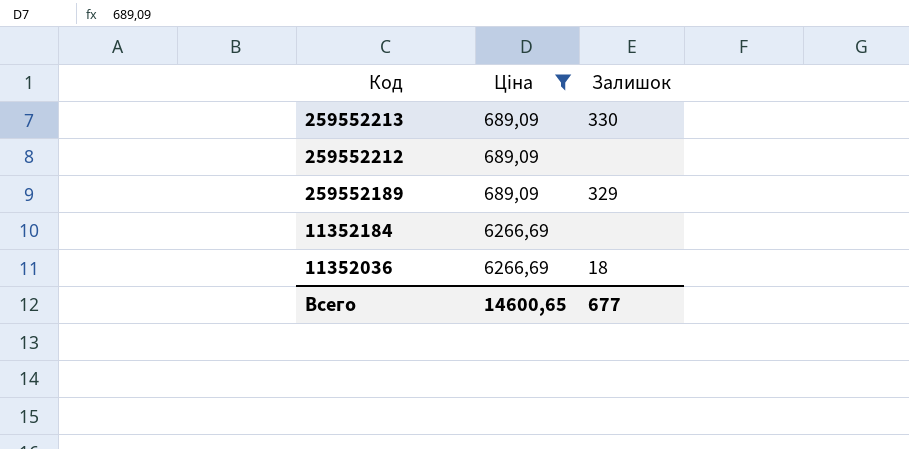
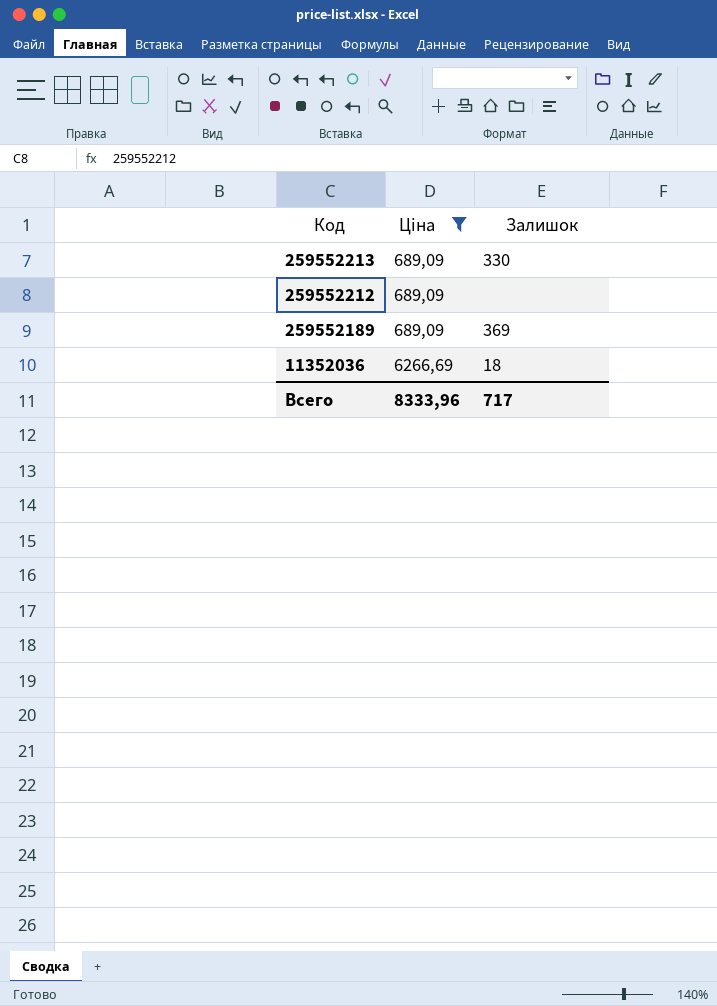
row 11352184: 6266,69 | none -> none
259552189 | Залишок: 329 -> 369
Всего | Ціна: 14600,65 -> 8333,96
Всего | Залишок: 677 -> 717

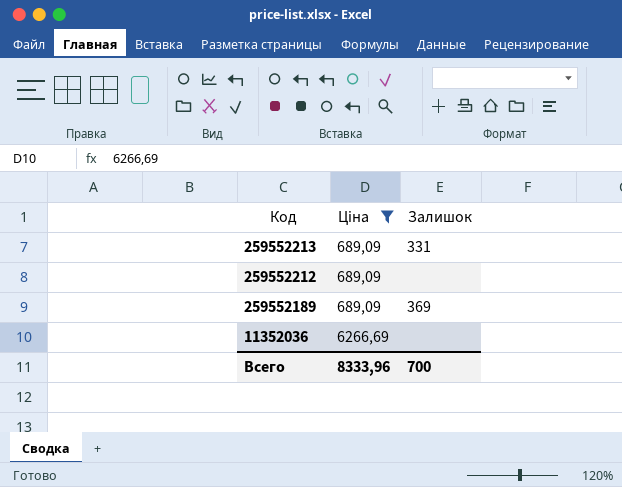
259552213 | Залишок: 330 -> 331
11352036 | Залишок: 18 -> none
Всего | Залишок: 717 -> 700

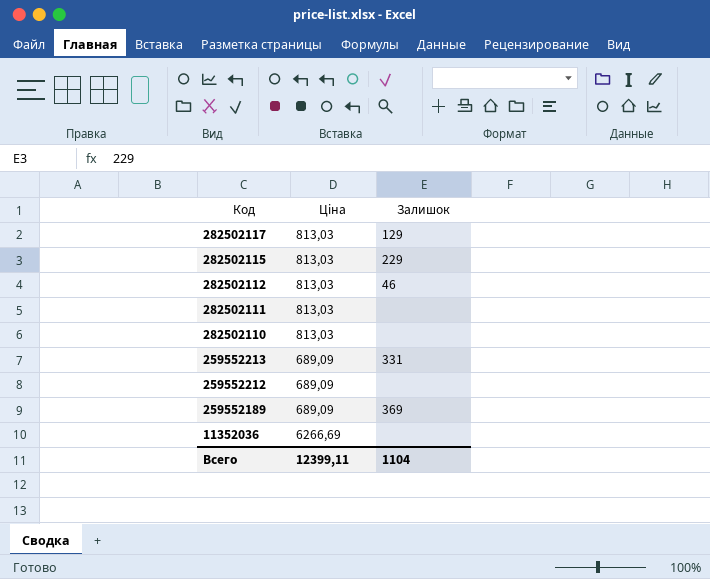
filter: Ціна != 813,03 -> none
Всего | Ціна: 8333,96 -> 12399,11
Всего | Залишок: 700 -> 1104

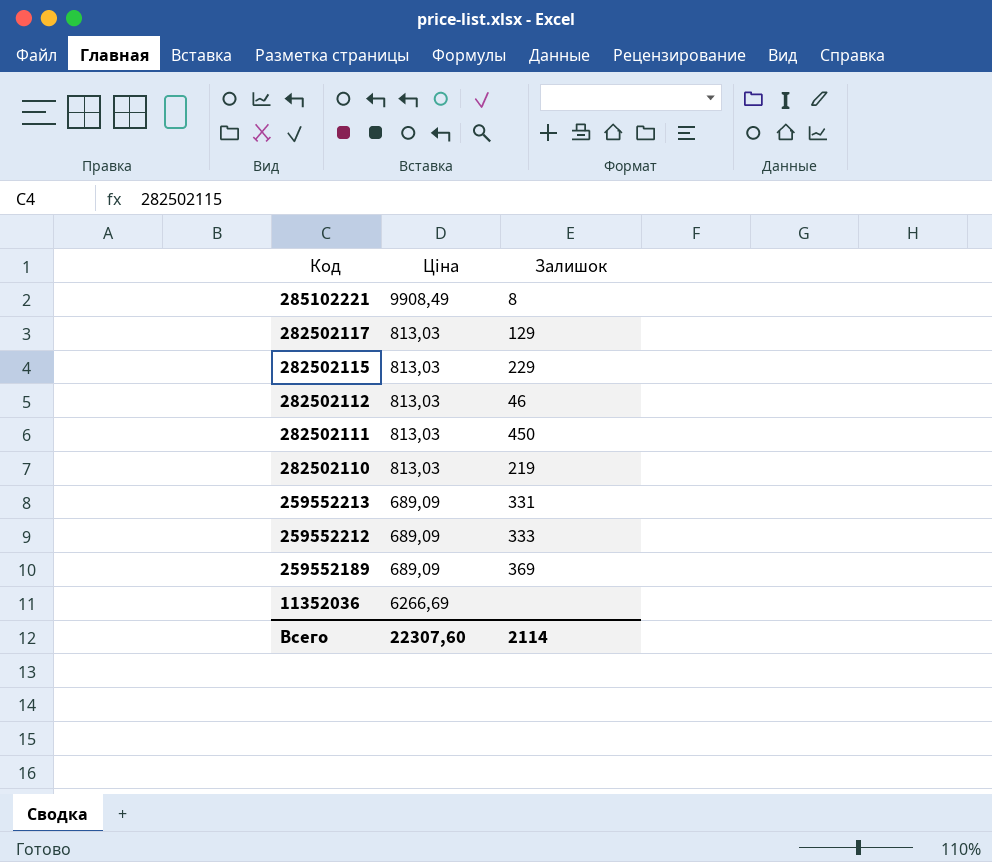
row 285102221: none -> 9908,49 | 8
282502111 | Залишок: none -> 450
282502110 | Залишок: none -> 219
259552212 | Залишок: none -> 333
Всего | Ціна: 12399,11 -> 22307,60
Всего | Залишок: 1104 -> 2114

